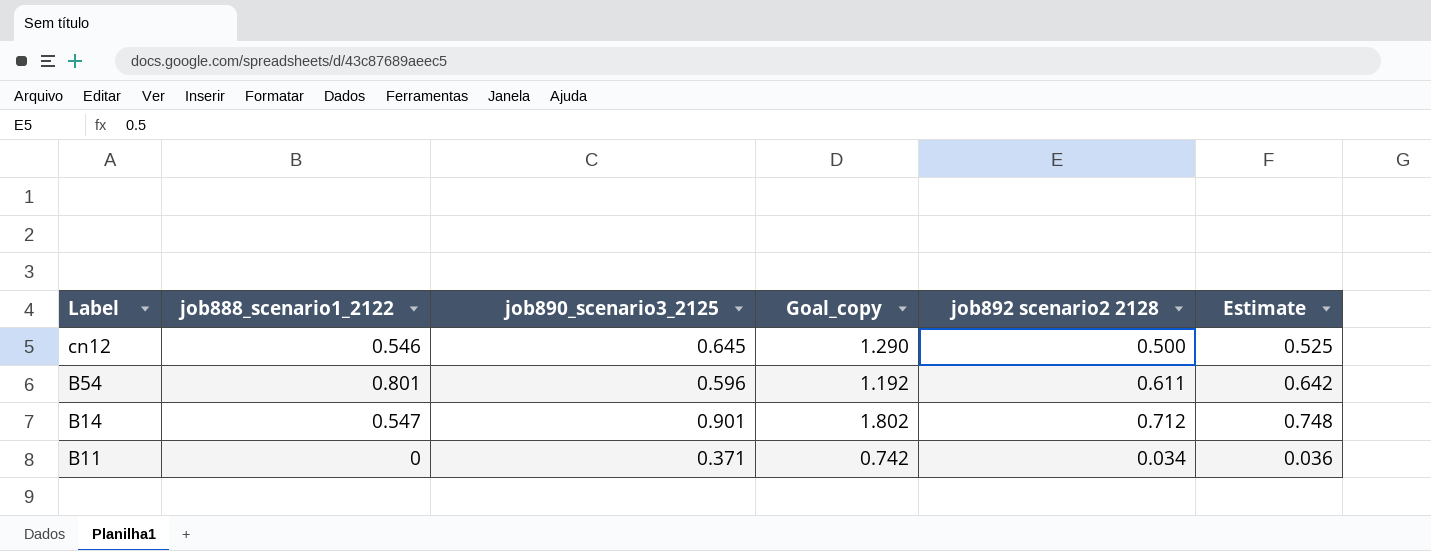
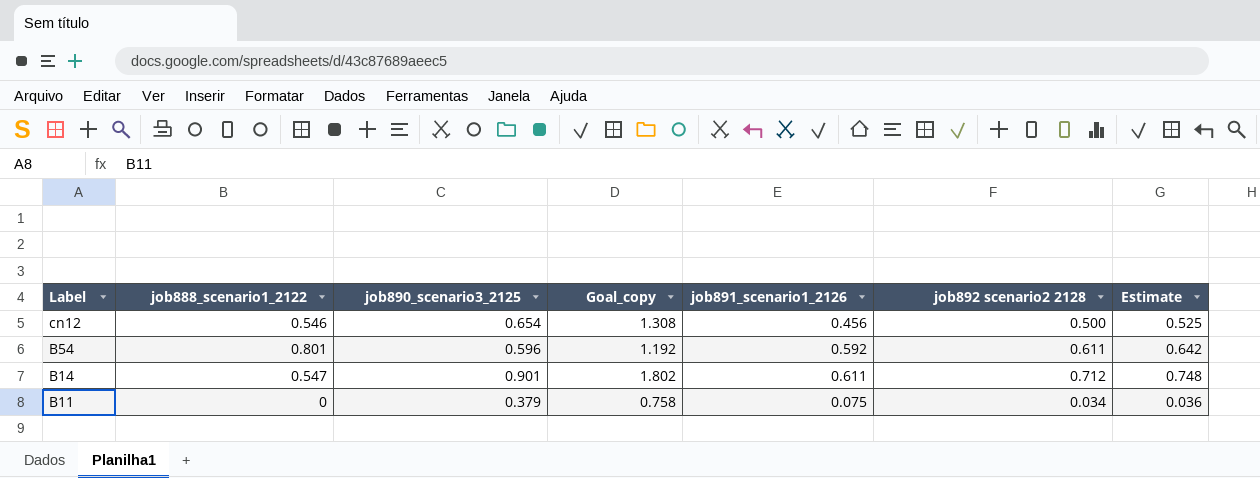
column job891_scenario1_2126 | position: none -> 5
cn12 | job890_scenario3_2125: 0.645 -> 0.654
cn12 | Goal_copy: 1.290 -> 1.308
B11 | job890_scenario3_2125: 0.371 -> 0.379
B11 | Goal_copy: 0.742 -> 0.758

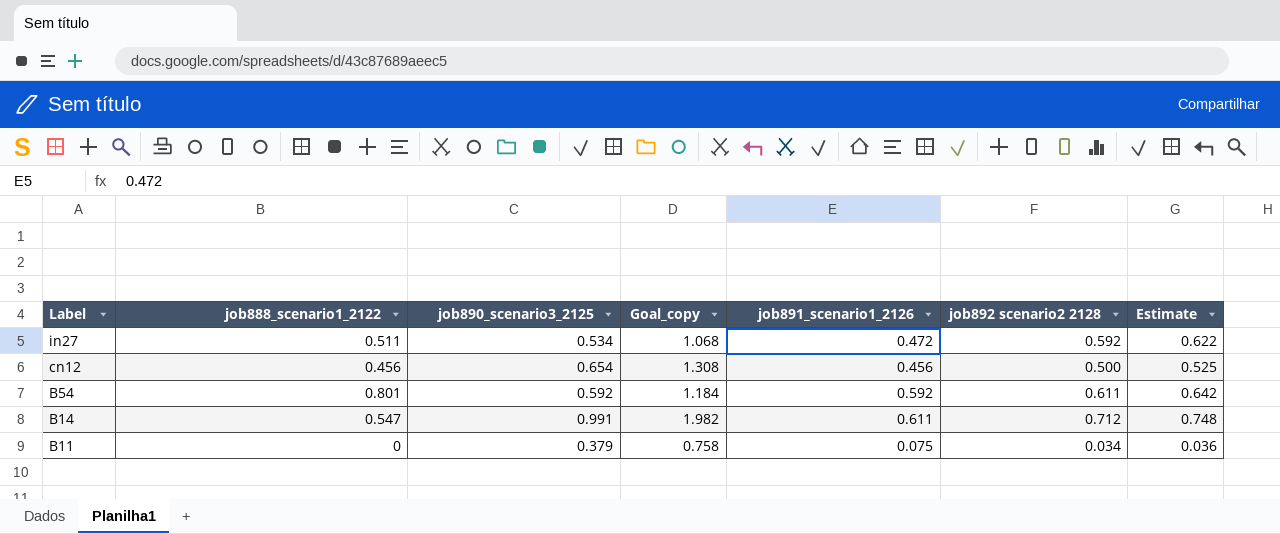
row in27: none -> 0.511 | 0.534 | 1.068 | 0.472 | 0.592 | 0.622
cn12 | job888_scenario1_2122: 0.546 -> 0.456
B54 | job890_scenario3_2125: 0.596 -> 0.592
B54 | Goal_copy: 1.192 -> 1.184
B14 | job890_scenario3_2125: 0.901 -> 0.991
B14 | Goal_copy: 1.802 -> 1.982

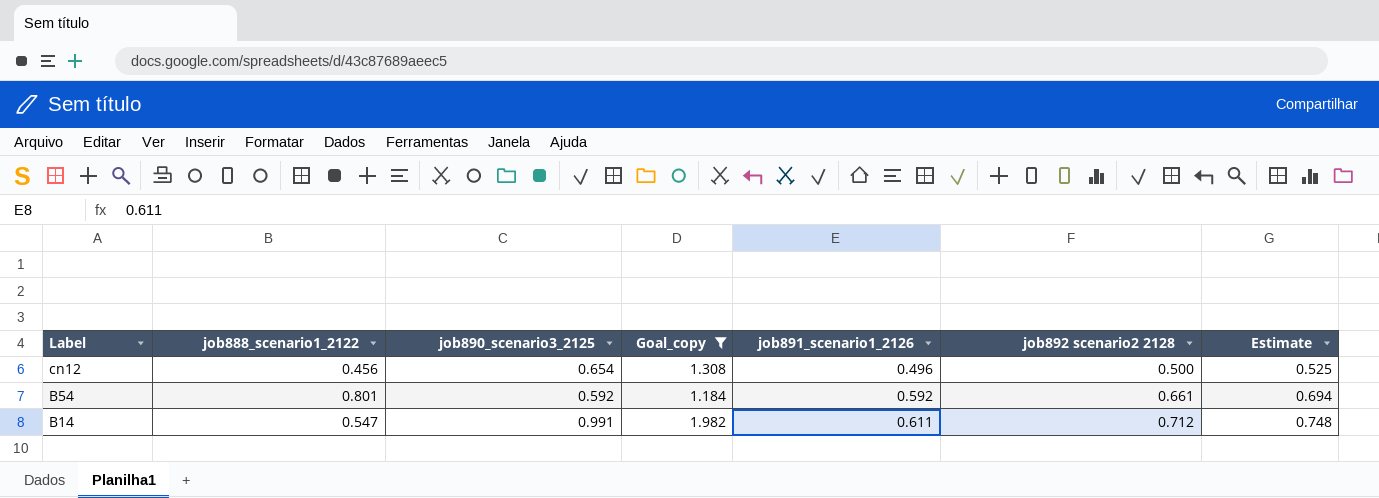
filter: none -> Goal_copy >= 1.184
cn12 | job891_scenario1_2126: 0.456 -> 0.496
B54 | job892 scenario2 2128: 0.611 -> 0.661
B54 | Estimate: 0.642 -> 0.694

